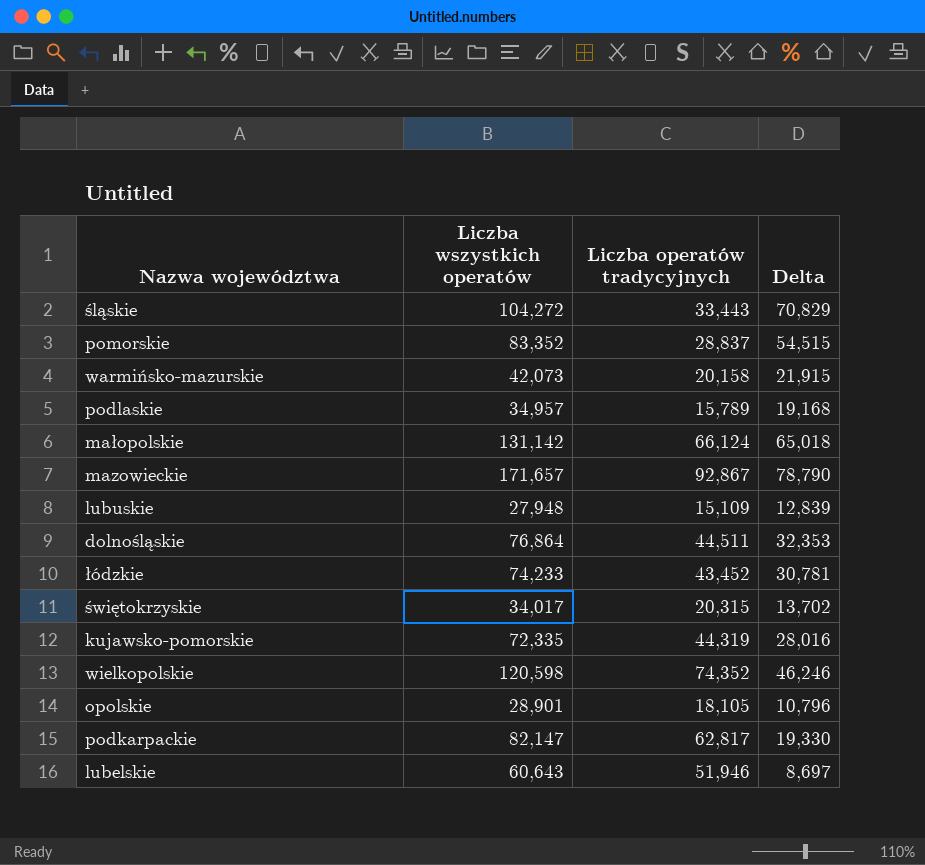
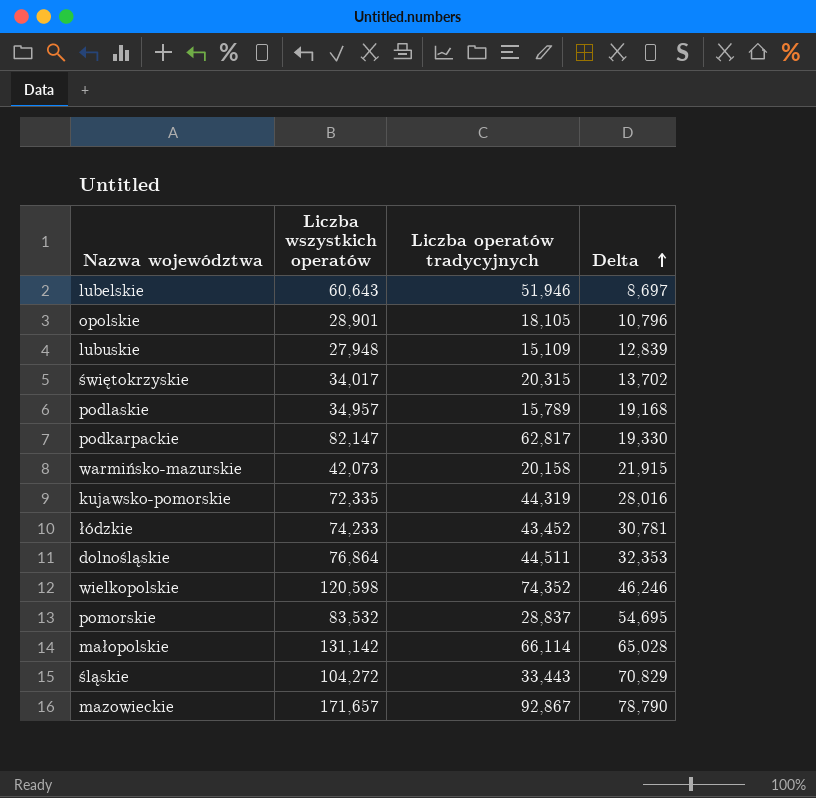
row order: none -> Delta ascending
pomorskie | Liczba wszystkich operatów: 83,352 -> 83,532
pomorskie | Delta: 54,515 -> 54,695
małopolskie | Liczba operatów tradycyjnych: 66,124 -> 66,114
małopolskie | Delta: 65,018 -> 65,028

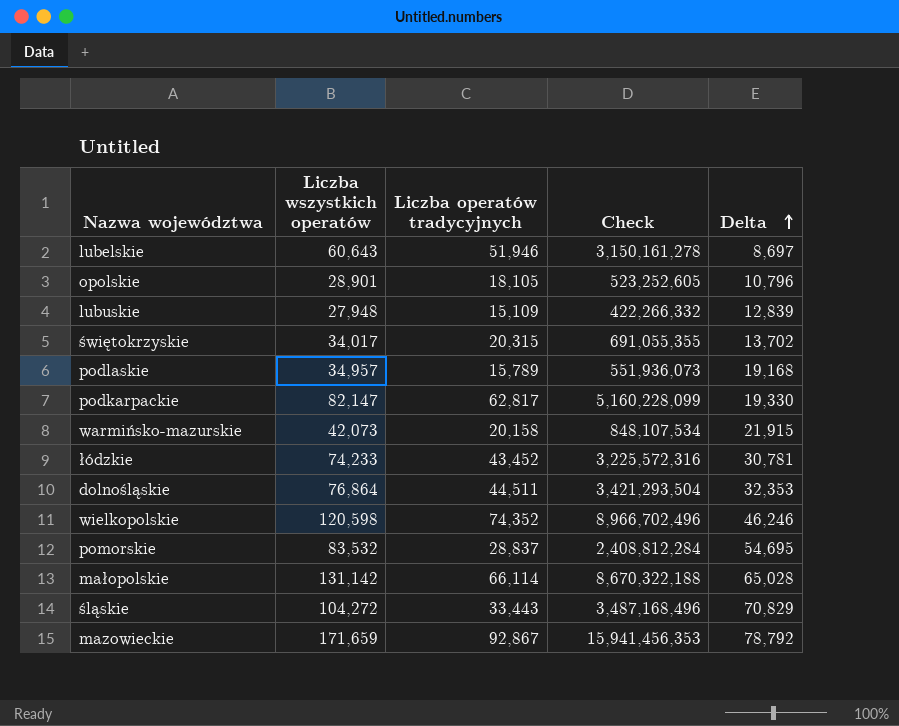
column Check | formula: none -> [Liczba wszystkich operatów] * [Liczba operatów tradycyjnych]
row kujawsko-pomorskie: 72,335 | 44,319 | 28,016 -> none
mazowieckie | Liczba wszystkich operatów: 171,657 -> 171,659
mazowieckie | Delta: 78,790 -> 78,792

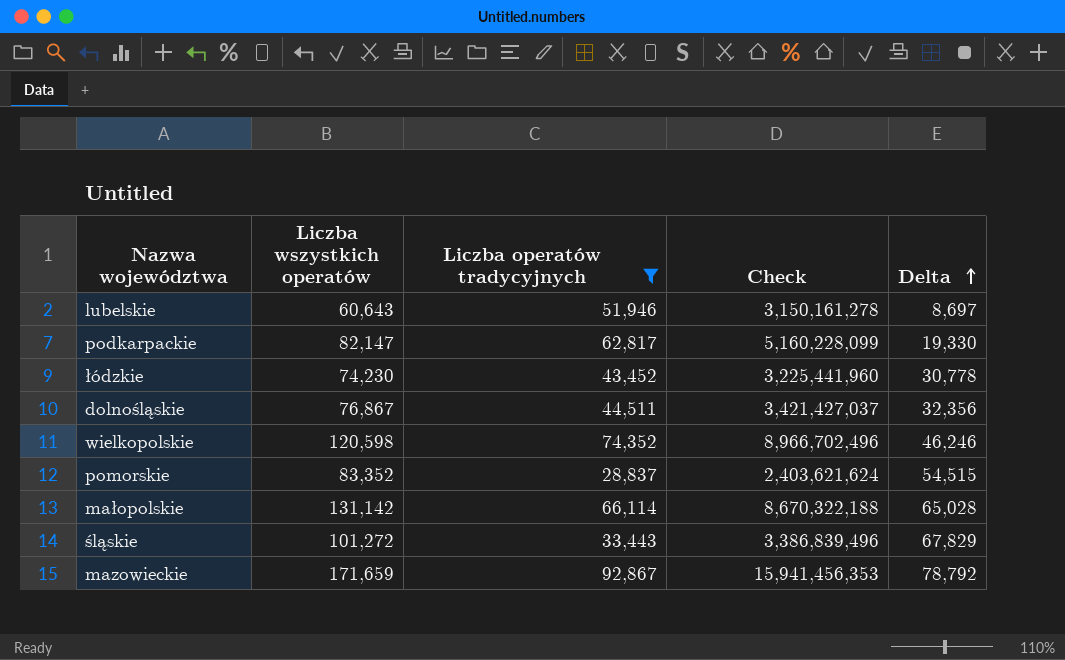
filter: none -> Liczba operatów tradycyjnych >= 28,837
łódzkie | Liczba wszystkich operatów: 74,233 -> 74,230
łódzkie | Check: 3,225,572,316 -> 3,225,441,960
łódzkie | Delta: 30,781 -> 30,778
dolnośląskie | Liczba wszystkich operatów: 76,864 -> 76,867
dolnośląskie | Check: 3,421,293,504 -> 3,421,427,037
dolnośląskie | Delta: 32,353 -> 32,356
pomorskie | Liczba wszystkich operatów: 83,532 -> 83,352
pomorskie | Check: 2,408,812,284 -> 2,403,621,624
pomorskie | Delta: 54,695 -> 54,515
śląskie | Liczba wszystkich operatów: 104,272 -> 101,272
śląskie | Check: 3,487,168,496 -> 3,386,839,496
śląskie | Delta: 70,829 -> 67,829

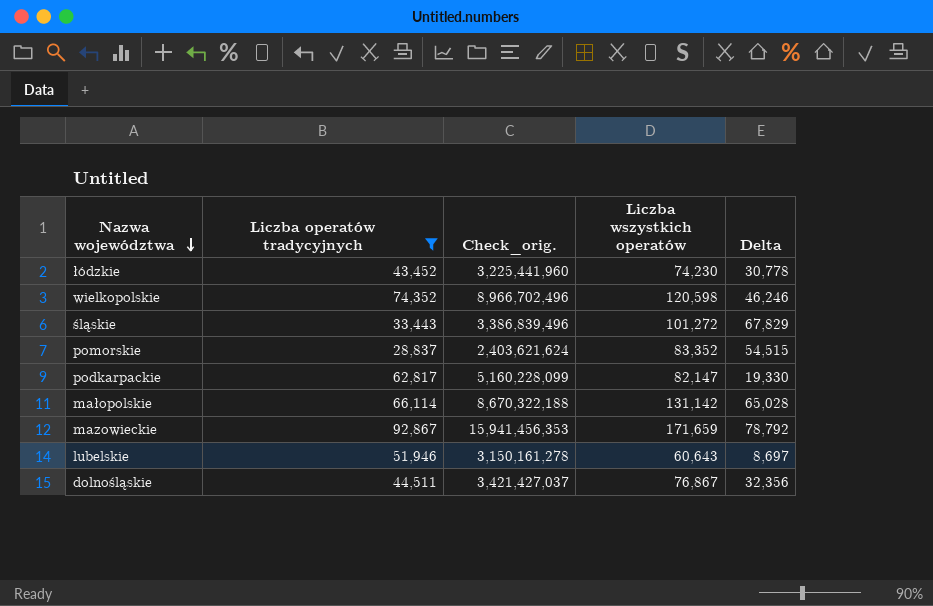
row order: Delta ascending -> Nazwa województwa descending
column name: Check -> Check_orig.
column Liczba wszystkich operatów | position: 2 -> 4

